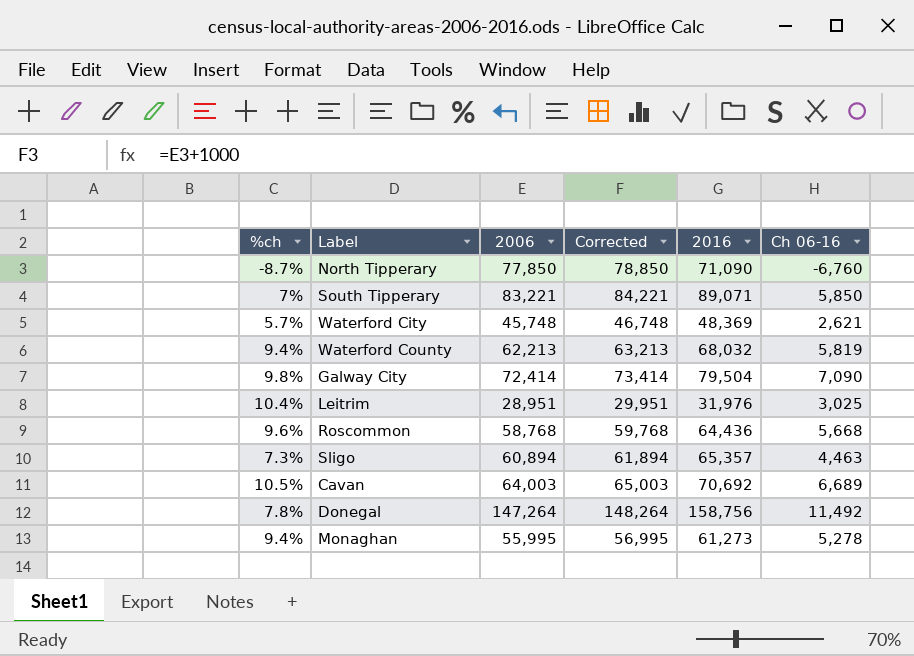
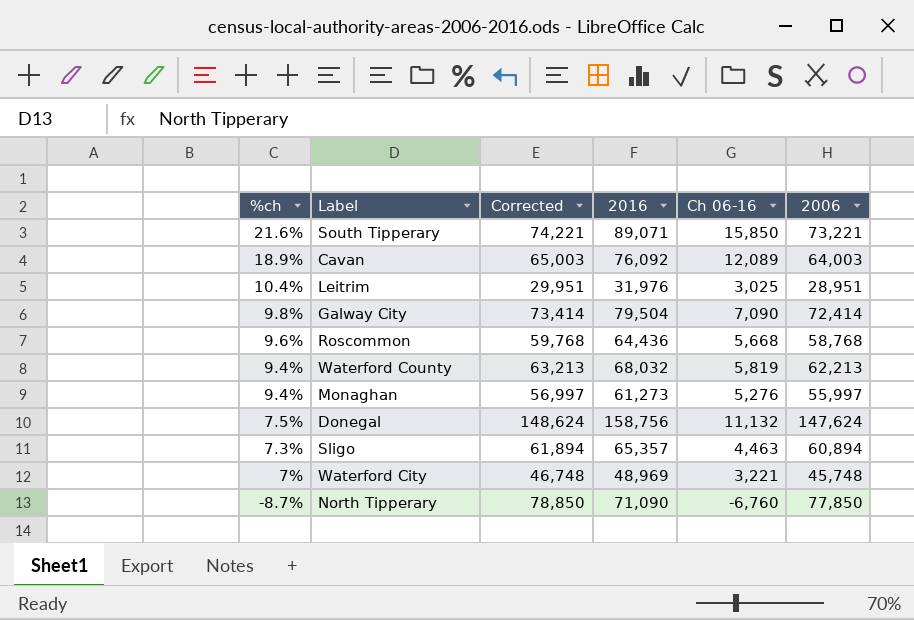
row order: none -> %ch descending
column 2006 | position: 3 -> 6
South Tipperary | %ch: 7% -> 21.6%
South Tipperary | Corrected: 84,221 -> 74,221
South Tipperary | Ch 06-16: 5,850 -> 15,850
South Tipperary | 2006: 83,221 -> 73,221
Cavan | %ch: 10.5% -> 18.9%
Cavan | 2016: 70,692 -> 76,092
Cavan | Ch 06-16: 6,689 -> 12,089
Monaghan | Corrected: 56,995 -> 56,997
Monaghan | Ch 06-16: 5,278 -> 5,276
Monaghan | 2006: 55,995 -> 55,997
Donegal | %ch: 7.8% -> 7.5%
Donegal | Corrected: 148,264 -> 148,624
Donegal | Ch 06-16: 11,492 -> 11,132
Donegal | 2006: 147,264 -> 147,624
Waterford City | %ch: 5.7% -> 7%
Waterford City | 2016: 48,369 -> 48,969
Waterford City | Ch 06-16: 2,621 -> 3,221

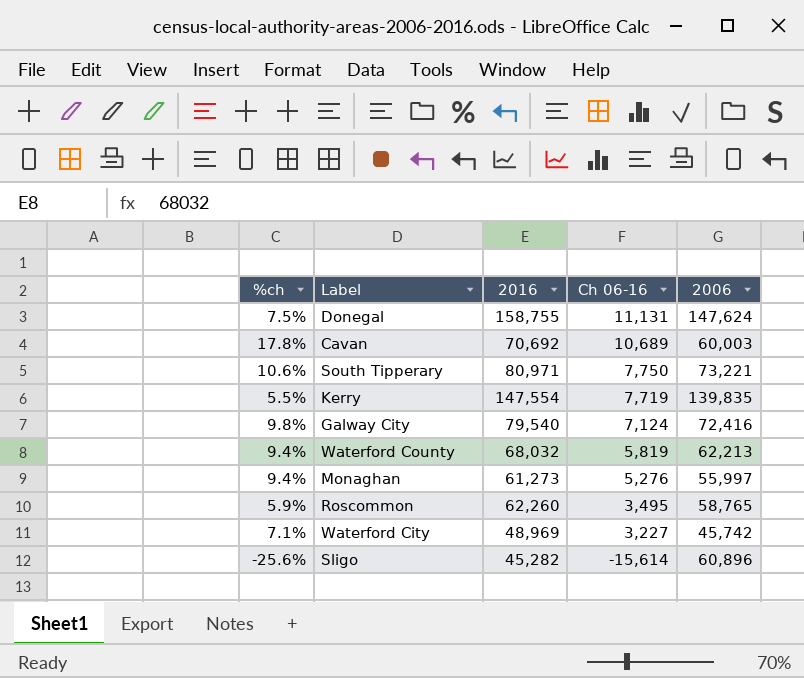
row order: %ch descending -> Ch 06-16 descending
column Corrected | formula: [2006] + 1000 -> none
row Leitrim: 10.4% | 29,951 | 31,976 | 3,025 | 28,951 -> none
row North Tipperary: -8.7% | 78,850 | 71,090 | -6,760 | 77,850 -> none
Donegal | 2016: 158,756 -> 158,755
Donegal | Ch 06-16: 11,132 -> 11,131
Cavan | %ch: 18.9% -> 17.8%
Cavan | 2016: 76,092 -> 70,692
Cavan | Ch 06-16: 12,089 -> 10,689
Cavan | 2006: 64,003 -> 60,003
South Tipperary | %ch: 21.6% -> 10.6%
South Tipperary | 2016: 89,071 -> 80,971
South Tipperary | Ch 06-16: 15,850 -> 7,750
row Kerry: none -> 5.5% | 147,554 | 7,719 | 139,835
Galway City | 2016: 79,504 -> 79,540
Galway City | Ch 06-16: 7,090 -> 7,124
Galway City | 2006: 72,414 -> 72,416
Roscommon | %ch: 9.6% -> 5.9%
Roscommon | 2016: 64,436 -> 62,260
Roscommon | Ch 06-16: 5,668 -> 3,495
Roscommon | 2006: 58,768 -> 58,765
Waterford City | %ch: 7% -> 7.1%
Waterford City | Ch 06-16: 3,221 -> 3,227
Waterford City | 2006: 45,748 -> 45,742
Sligo | %ch: 7.3% -> -25.6%
Sligo | 2016: 65,357 -> 45,282
Sligo | Ch 06-16: 4,463 -> -15,614
Sligo | 2006: 60,894 -> 60,896

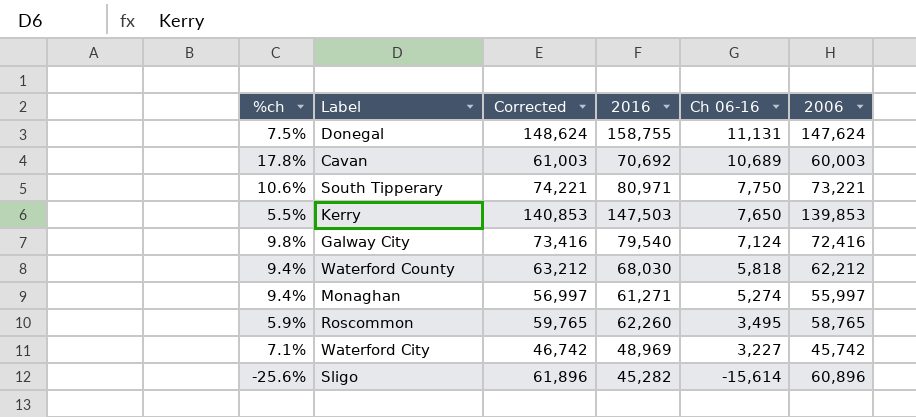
column Corrected | formula: none -> [2006] + 1000
Kerry | 2016: 147,554 -> 147,503
Kerry | Ch 06-16: 7,719 -> 7,650
Kerry | 2006: 139,835 -> 139,853
Waterford County | 2016: 68,032 -> 68,030
Waterford County | Ch 06-16: 5,819 -> 5,818
Waterford County | 2006: 62,213 -> 62,212
Monaghan | 2016: 61,273 -> 61,271
Monaghan | Ch 06-16: 5,276 -> 5,274

